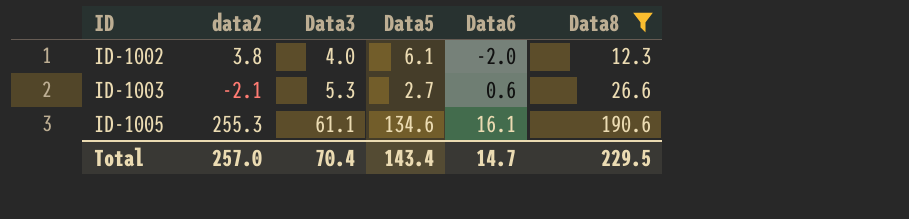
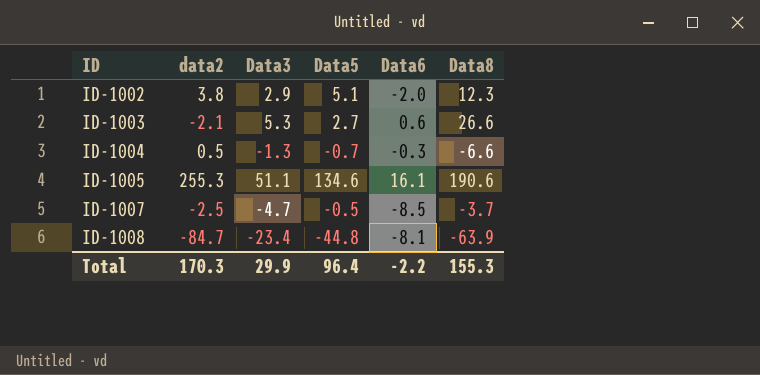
filter: Data8 >= 12.3 -> none
ID-1002 | Data3: 4.0 -> 2.9
ID-1002 | Data5: 6.1 -> 5.1
ID-1005 | Data3: 61.1 -> 51.1
Total | data2: 257.0 -> 170.3
Total | Data3: 70.4 -> 29.9
Total | Data5: 143.4 -> 96.4
Total | Data6: 14.7 -> -2.2
Total | Data8: 229.5 -> 155.3

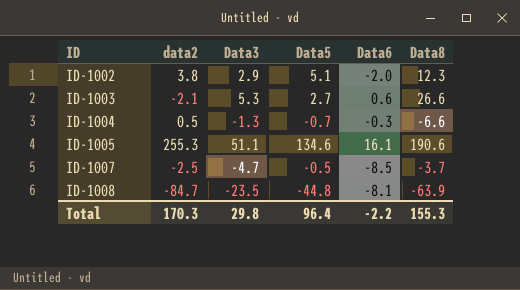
ID-1008 | Data3: -23.4 -> -23.5
Total | Data3: 29.9 -> 29.8

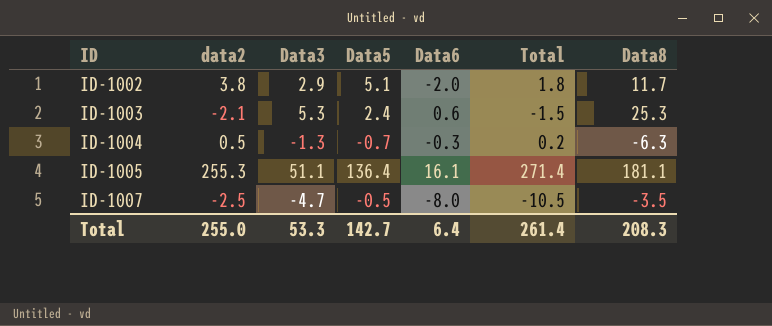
column Total | formula: none -> [data2] + [Data6]
row ID-1008: -84.7 | -23.5 | -44.8 | -8.1 | -63.9 -> none
ID-1002 | Data8: 12.3 -> 11.7
ID-1003 | Data5: 2.7 -> 2.4
ID-1003 | Data8: 26.6 -> 25.3
ID-1004 | Data8: -6.6 -> -6.3
ID-1005 | Data5: 134.6 -> 136.4
ID-1005 | Data8: 190.6 -> 181.1
ID-1007 | Data6: -8.5 -> -8.0
ID-1007 | Data8: -3.7 -> -3.5
Total | data2: 170.3 -> 255.0
Total | Data3: 29.8 -> 53.3
Total | Data5: 96.4 -> 142.7
Total | Data6: -2.2 -> 6.4
Total | Data8: 155.3 -> 208.3

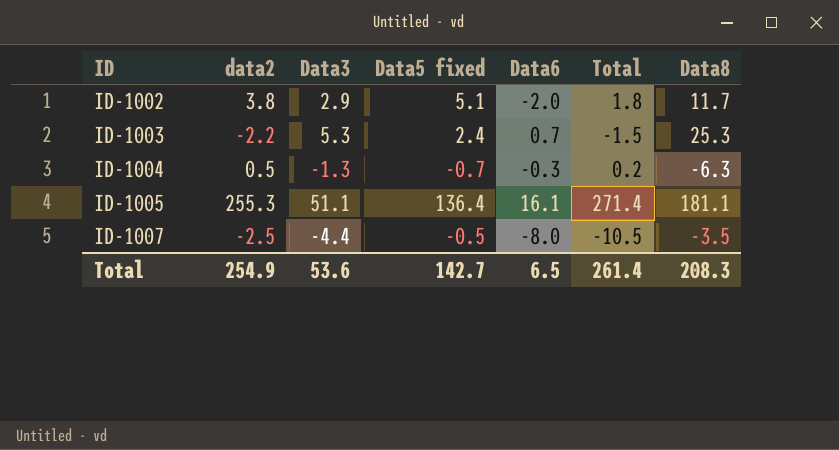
column name: Data5 -> Data5 fixed
ID-1003 | data2: -2.1 -> -2.2
ID-1003 | Data6: 0.6 -> 0.7
ID-1007 | Data3: -4.7 -> -4.4
Total | data2: 255.0 -> 254.9
Total | Data3: 53.3 -> 53.6
Total | Data6: 6.4 -> 6.5

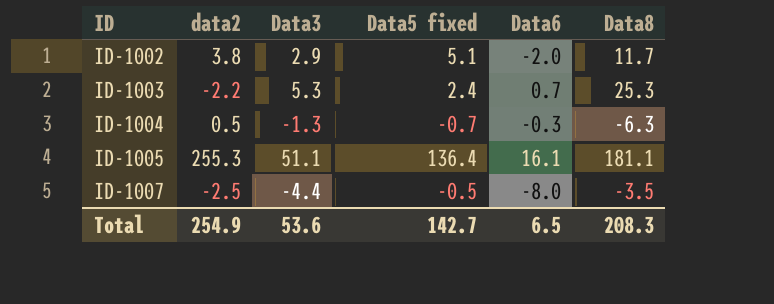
column Total | formula: [data2] + [Data6] -> none

